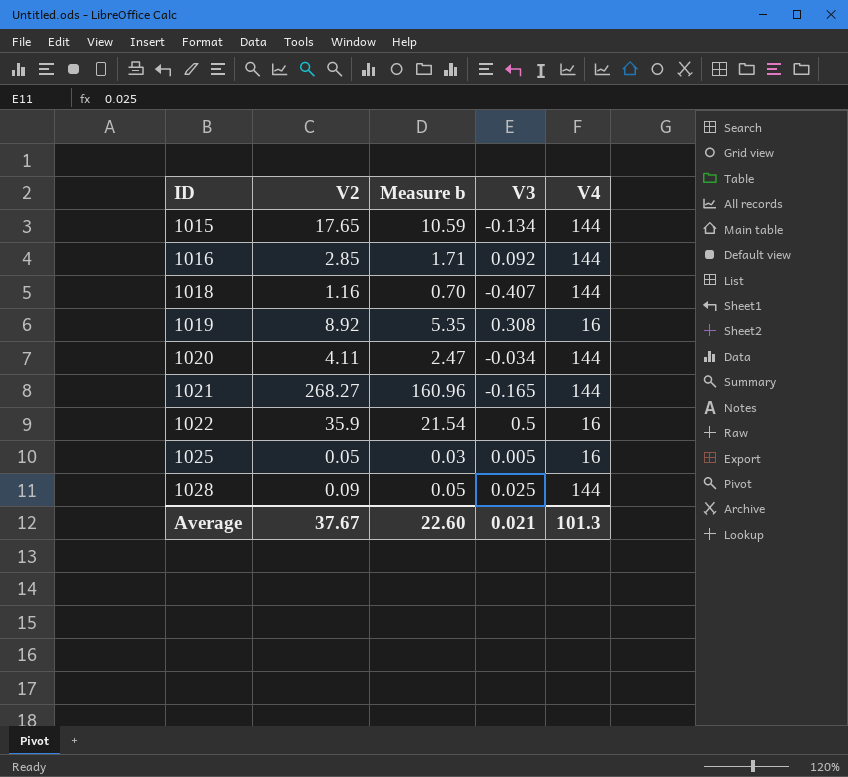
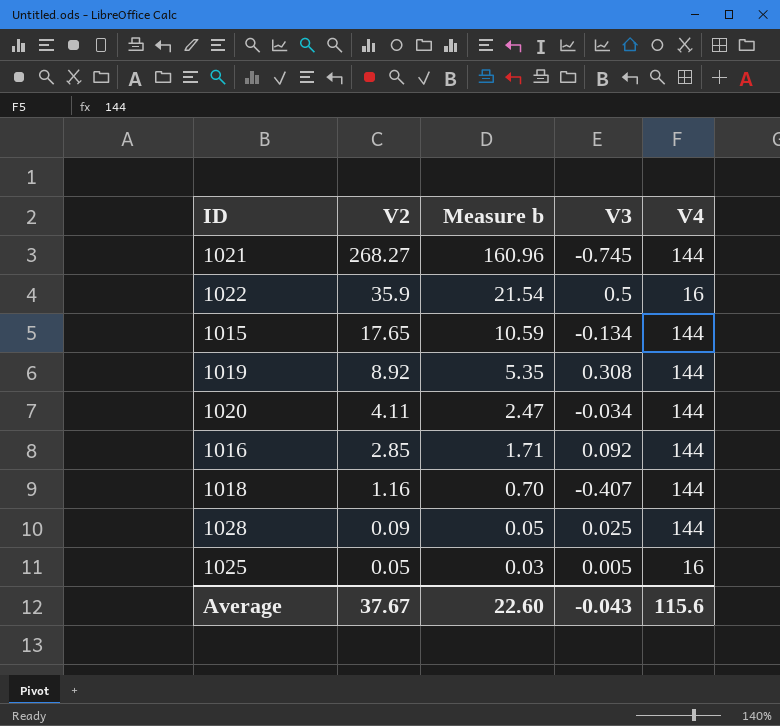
row order: ID ascending -> V2 descending
1021 | V3: -0.165 -> -0.745
1019 | V4: 16 -> 144
Average | V3: 0.021 -> -0.043
Average | V4: 101.3 -> 115.6

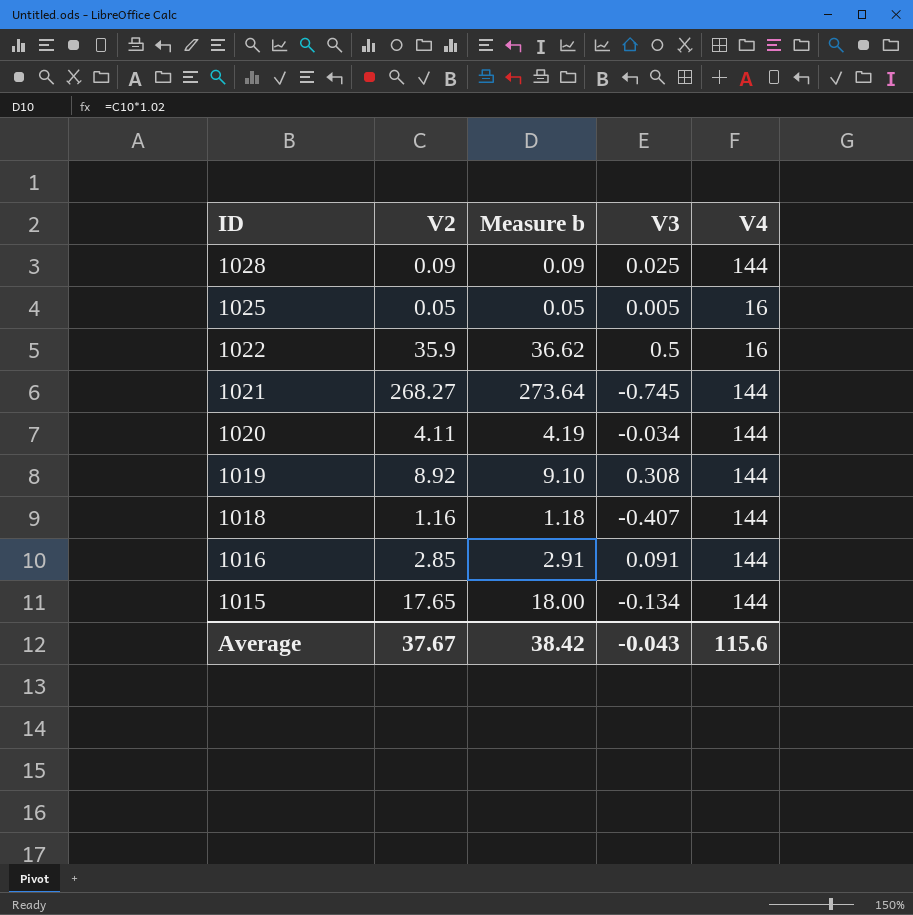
row order: V2 descending -> ID descending
column Measure b | formula: [V2] * 0.6 -> [V2] * 1.02
1016 | V3: 0.092 -> 0.091
Average | Measure b: 22.60 -> 38.42

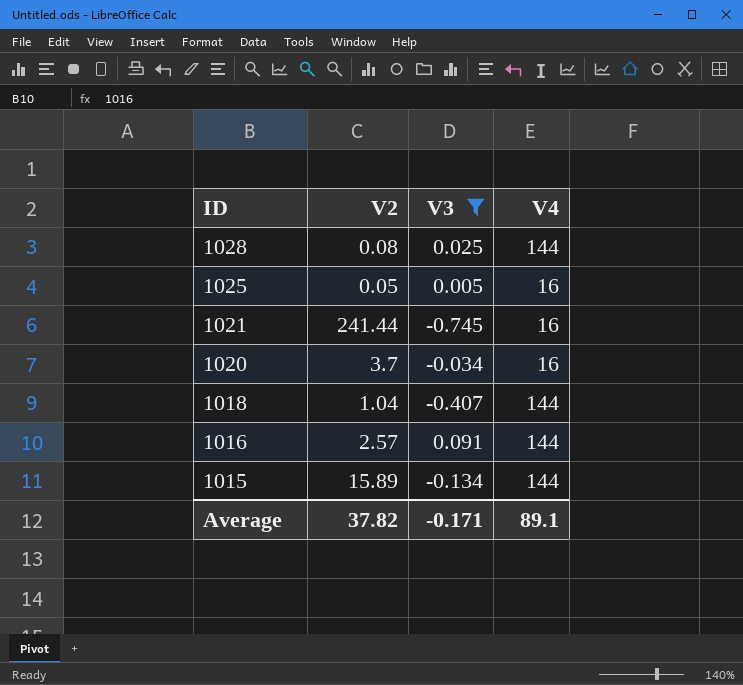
filter: none -> V3 <= 0.091
column Measure b | formula: [V2] * 1.02 -> none
1028 | V2: 0.09 -> 0.08
1021 | V2: 268.27 -> 241.44
1021 | V4: 144 -> 16
1020 | V2: 4.11 -> 3.7
1020 | V4: 144 -> 16
1018 | V2: 1.16 -> 1.04
1016 | V2: 2.85 -> 2.57
1015 | V2: 17.65 -> 15.89
Average | V2: 37.67 -> 37.82
Average | V3: -0.043 -> -0.171
Average | V4: 115.6 -> 89.1

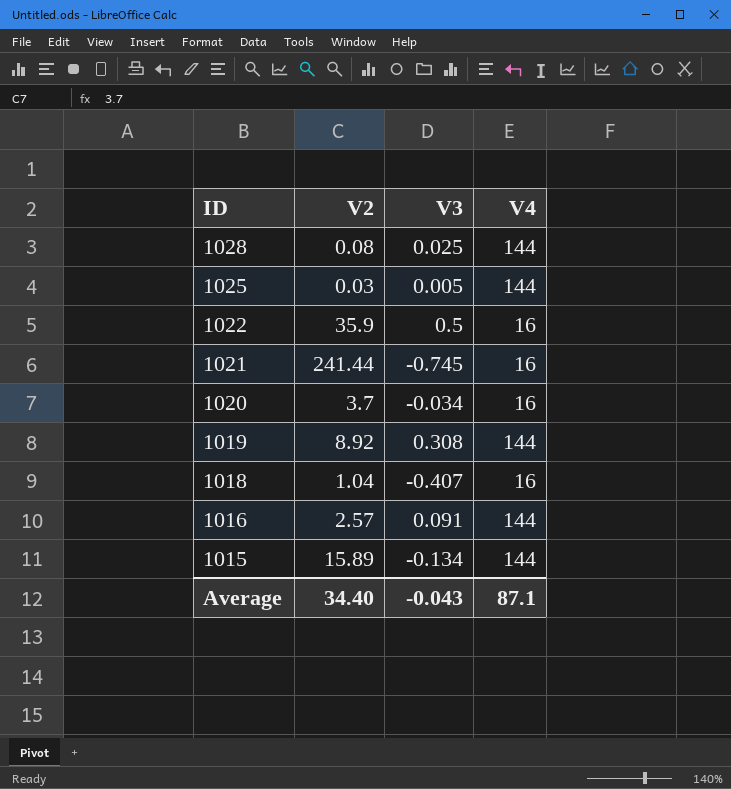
filter: V3 <= 0.091 -> none
1025 | V2: 0.05 -> 0.03
1025 | V4: 16 -> 144
1018 | V4: 144 -> 16
Average | V2: 37.82 -> 34.40
Average | V3: -0.171 -> -0.043
Average | V4: 89.1 -> 87.1

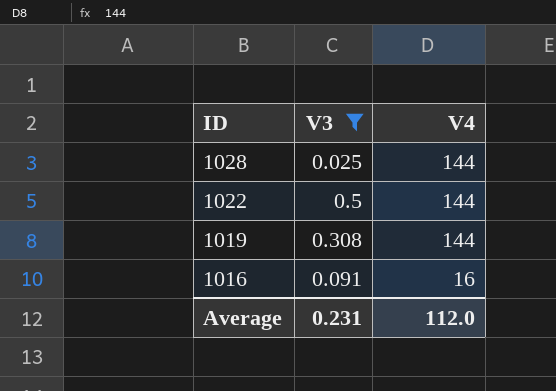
filter: none -> V3 >= 0.025
column V2 | position: 2 -> none
1022 | V4: 16 -> 144
1016 | V4: 144 -> 16
Average | V3: -0.043 -> 0.231
Average | V4: 87.1 -> 112.0

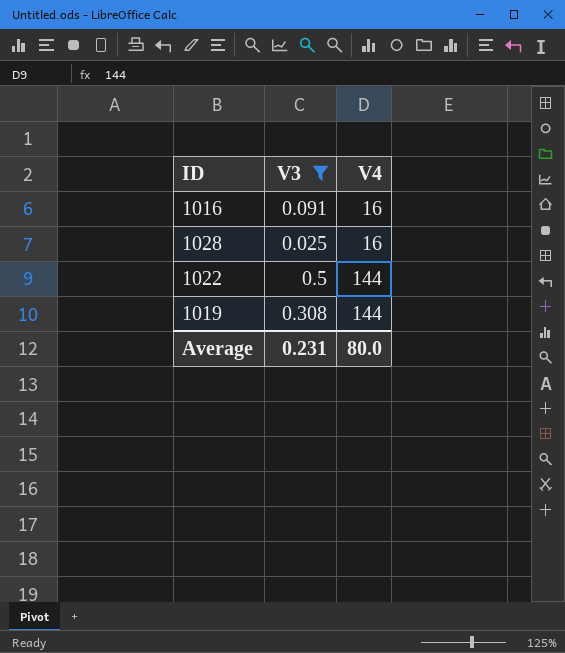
row order: ID descending -> V4 ascending
1028 | V4: 144 -> 16
Average | V4: 112.0 -> 80.0

